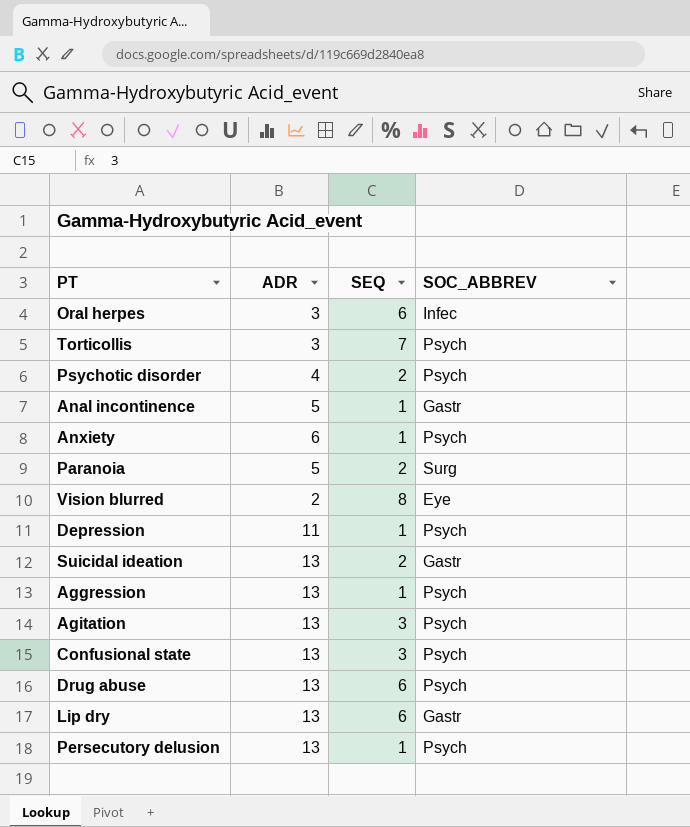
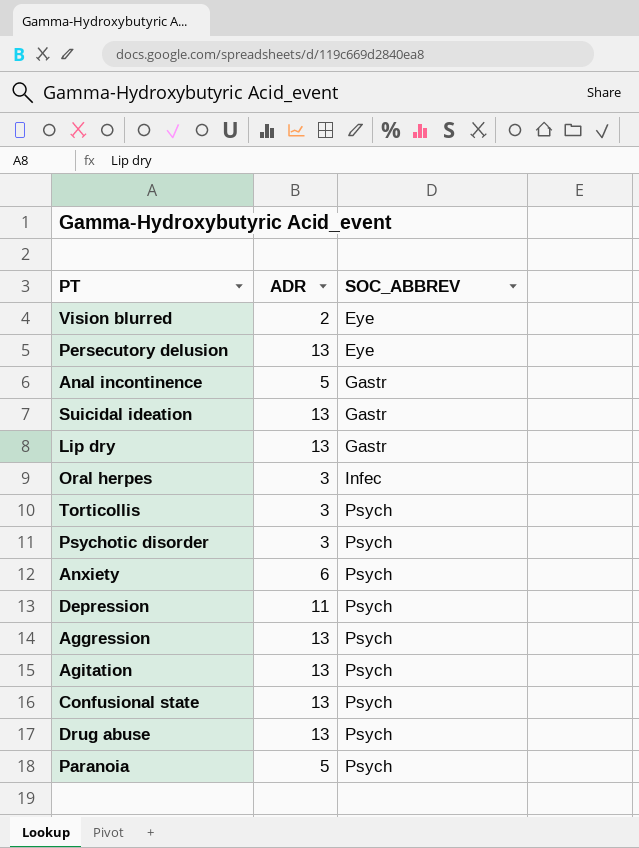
row order: none -> SOC_ABBREV ascending
column SEQ | position: 3 -> none
Persecutory delusion | SOC_ABBREV: Psych -> Eye
Psychotic disorder | ADR: 4 -> 3
Paranoia | SOC_ABBREV: Surg -> Psych

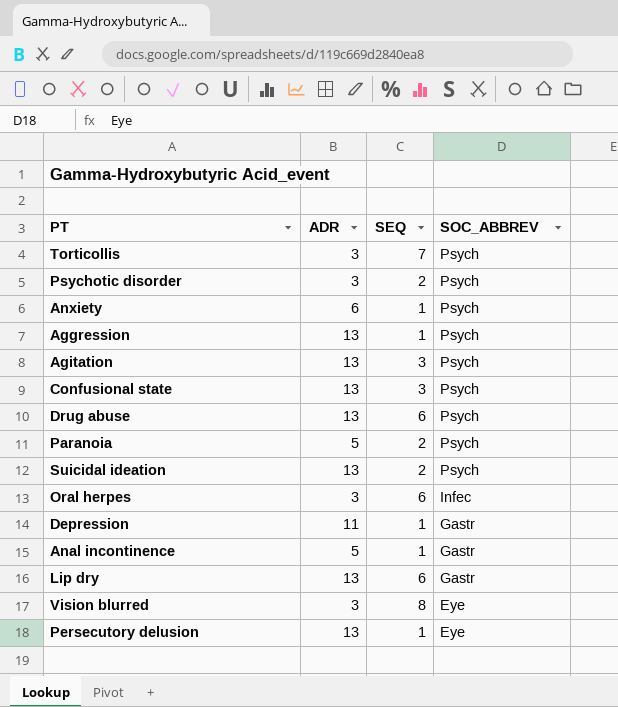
row order: SOC_ABBREV ascending -> SOC_ABBREV descending
column SEQ | position: none -> 3
Suicidal ideation | SOC_ABBREV: Gastr -> Psych
Depression | SOC_ABBREV: Psych -> Gastr
Vision blurred | ADR: 2 -> 3

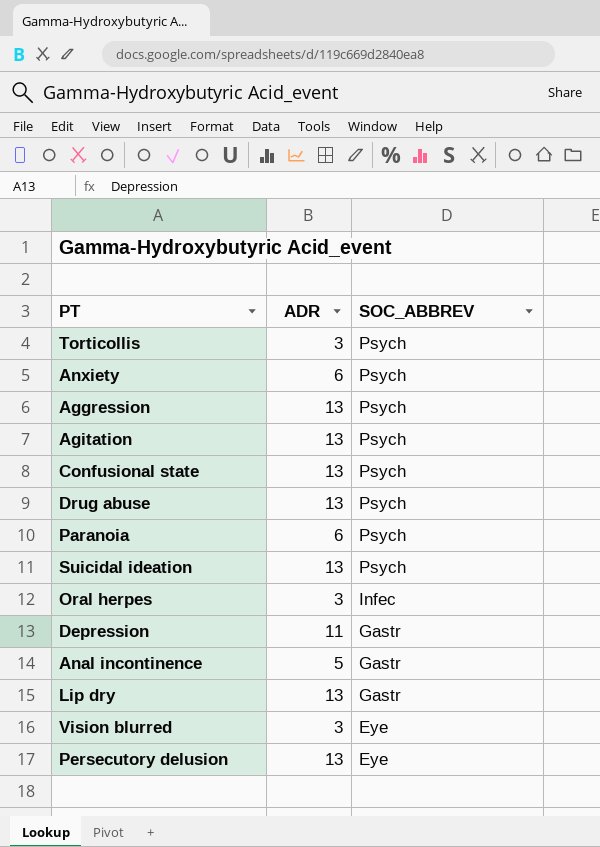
column SEQ | position: 3 -> none
row Psychotic disorder: 3 | 2 | Psych -> none
Paranoia | ADR: 5 -> 6

